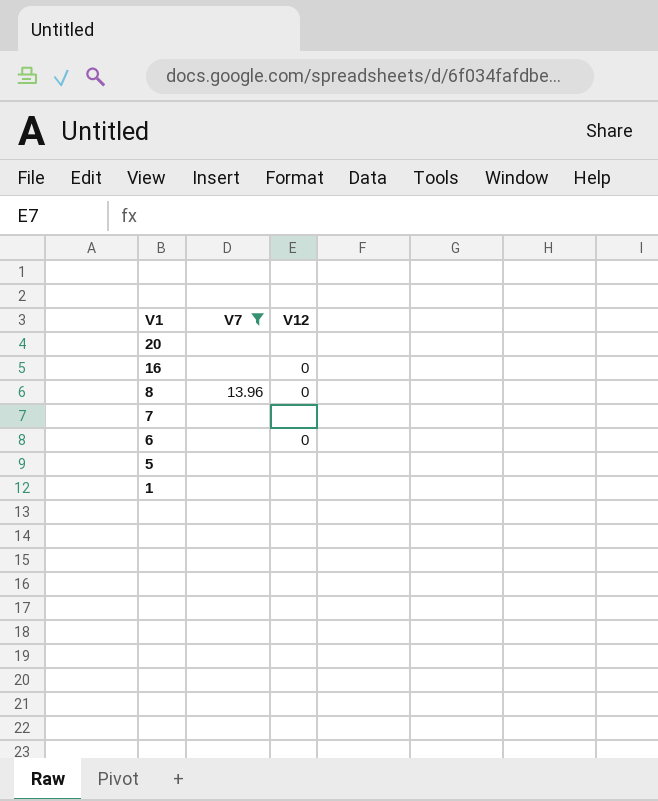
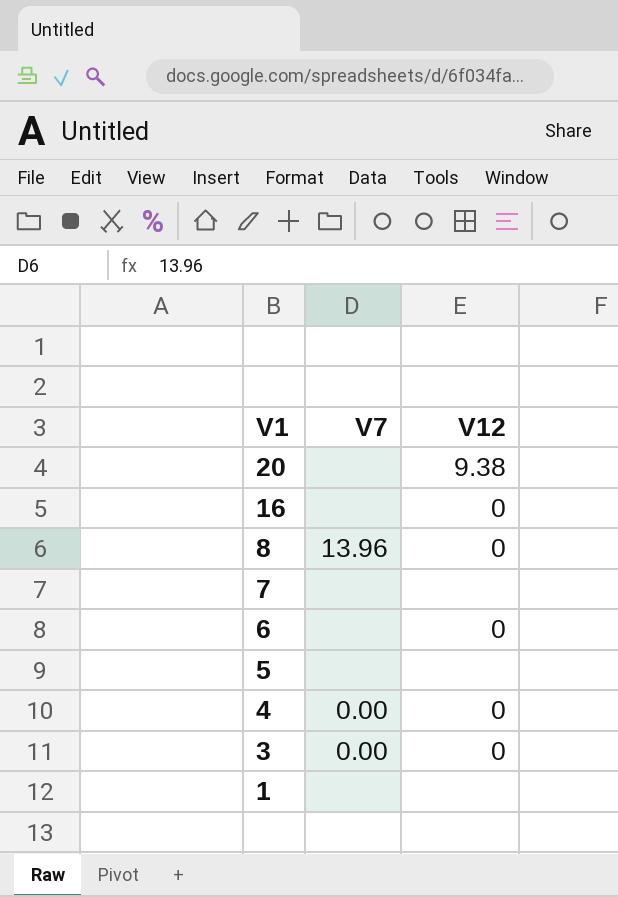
filter: V7 != 0.00 -> none
20 | V12: none -> 9.38

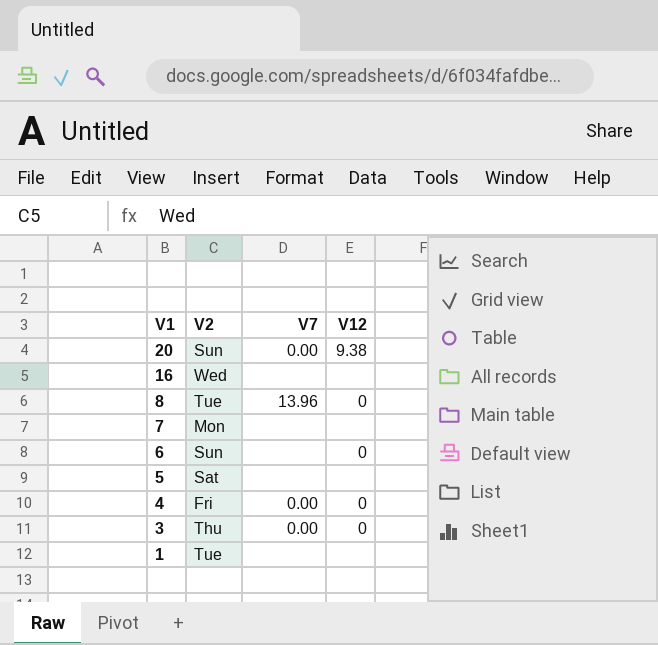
column V2 | position: none -> 2
20 | V7: none -> 0.00
16 | V12: 0 -> none

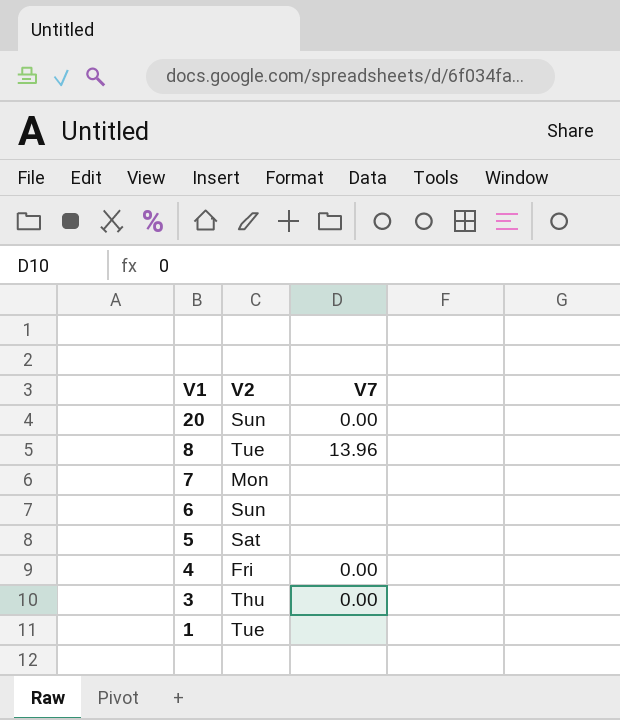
column V12 | position: 4 -> none
row 16: Wed | none | none -> none

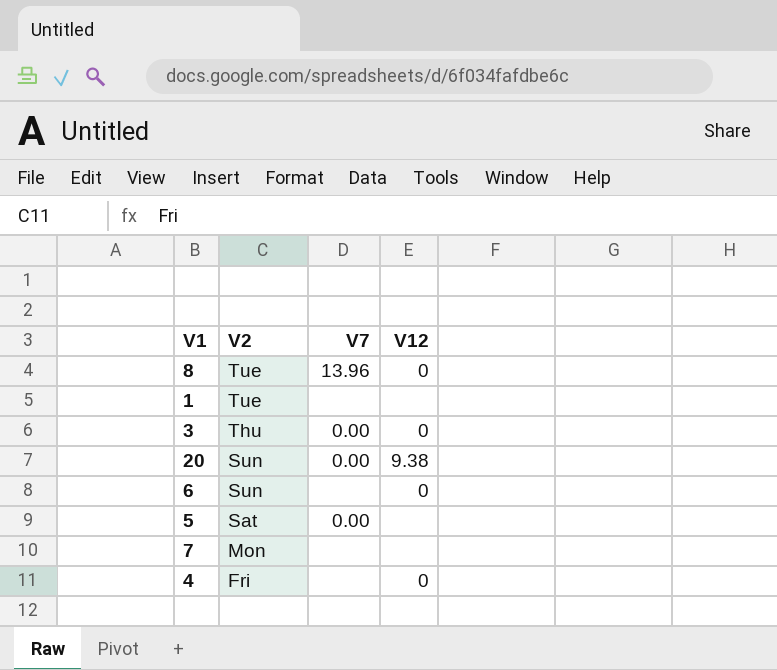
row order: V1 descending -> V2 descending
column V12 | position: none -> 4
5 | V7: none -> 0.00
4 | V7: 0.00 -> none

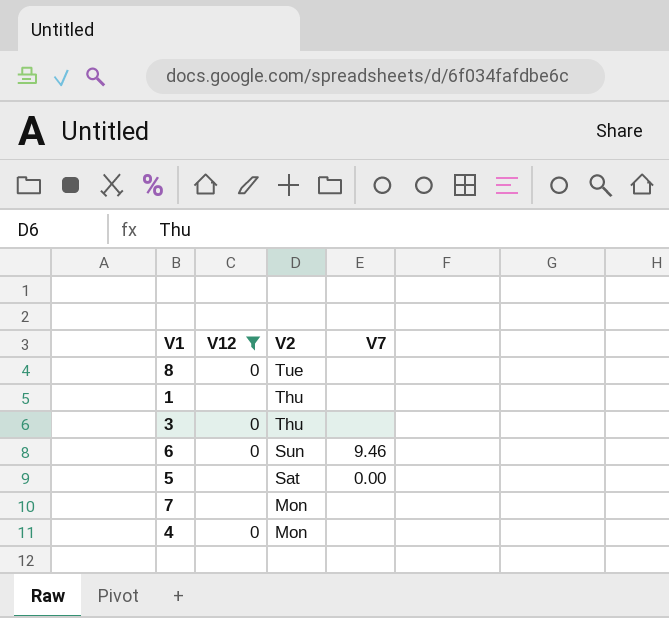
filter: none -> V12 != 9.38
column V12 | position: 4 -> 2
8 | V7: 13.96 -> none
1 | V2: Tue -> Thu
3 | V7: 0.00 -> none
6 | V7: none -> 9.46
4 | V2: Fri -> Mon

